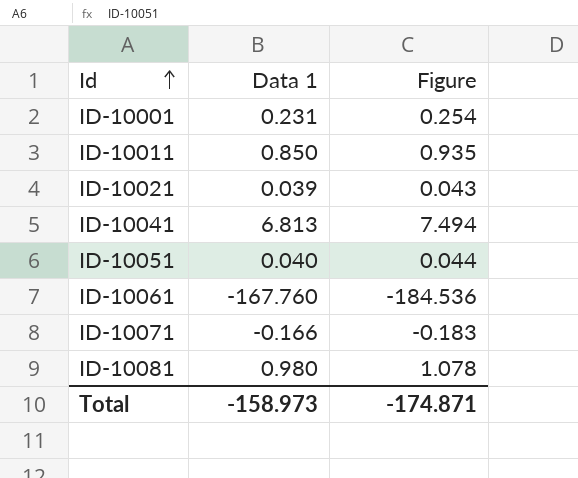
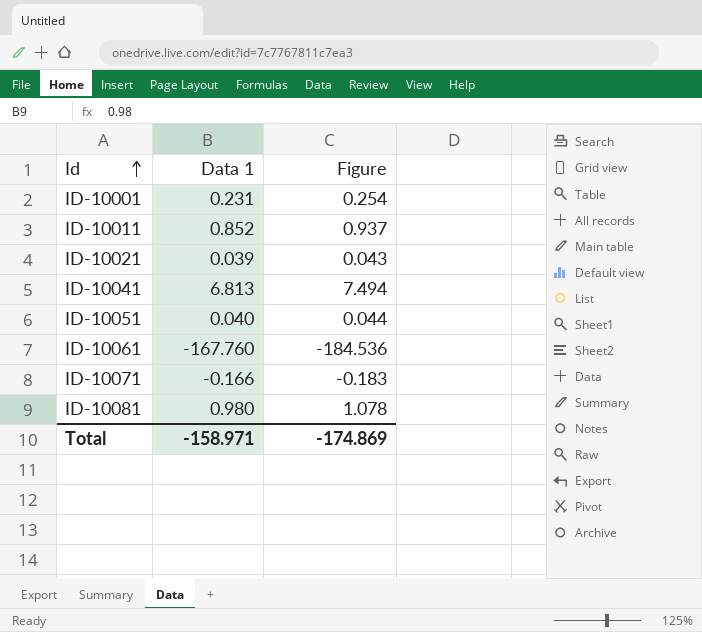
ID-10011 | Data 1: 0.850 -> 0.852
ID-10011 | Figure: 0.935 -> 0.937
Total | Data 1: -158.973 -> -158.971
Total | Figure: -174.871 -> -174.869

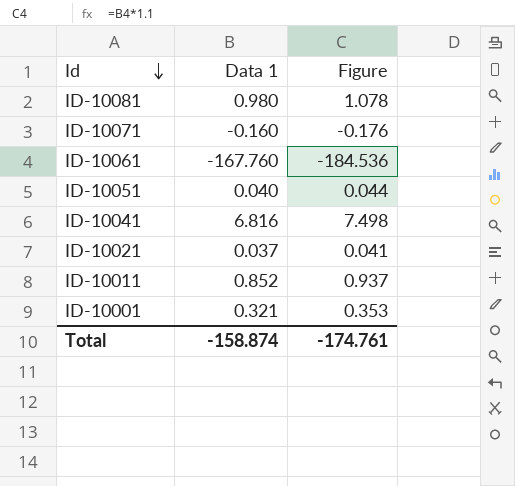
row order: Id ascending -> Id descending
ID-10071 | Data 1: -0.166 -> -0.160
ID-10071 | Figure: -0.183 -> -0.176
ID-10041 | Data 1: 6.813 -> 6.816
ID-10041 | Figure: 7.494 -> 7.498
ID-10021 | Data 1: 0.039 -> 0.037
ID-10021 | Figure: 0.043 -> 0.041
ID-10001 | Data 1: 0.231 -> 0.321
ID-10001 | Figure: 0.254 -> 0.353
Total | Data 1: -158.971 -> -158.874
Total | Figure: -174.869 -> -174.761

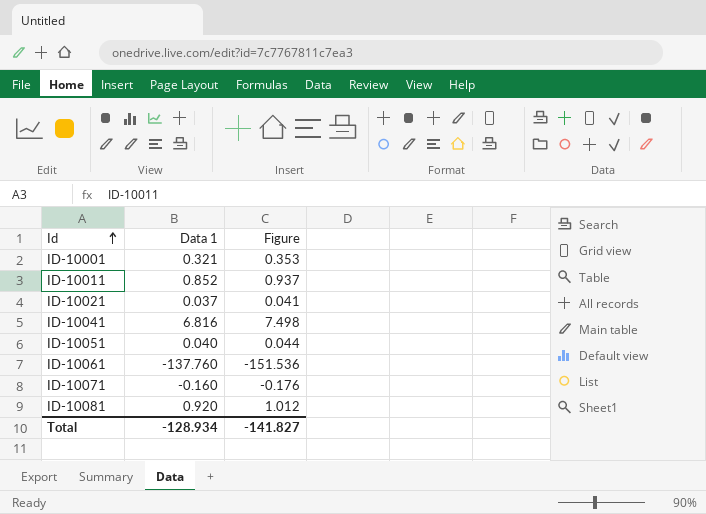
row order: Id descending -> Id ascending
ID-10061 | Data 1: -167.760 -> -137.760
ID-10061 | Figure: -184.536 -> -151.536
ID-10081 | Data 1: 0.980 -> 0.920
ID-10081 | Figure: 1.078 -> 1.012
Total | Data 1: -158.874 -> -128.934
Total | Figure: -174.761 -> -141.827

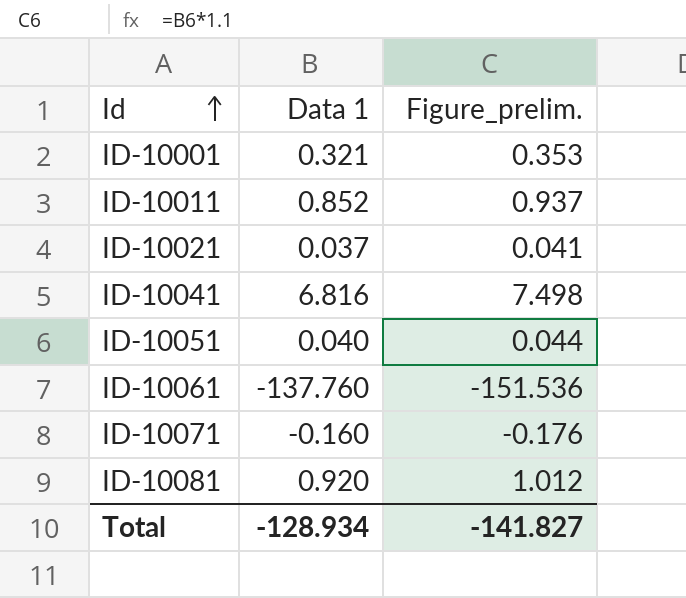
column name: Figure -> Figure_prelim.

